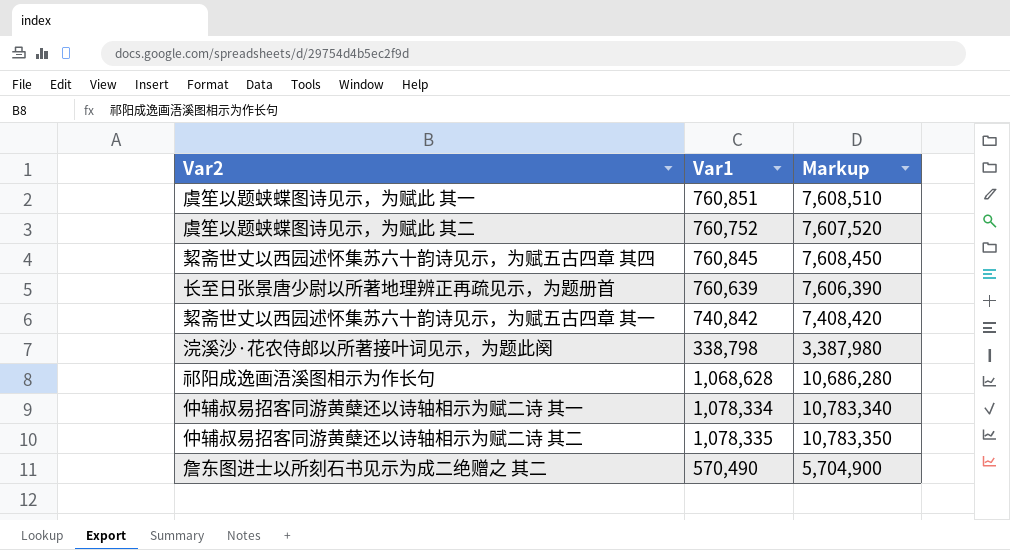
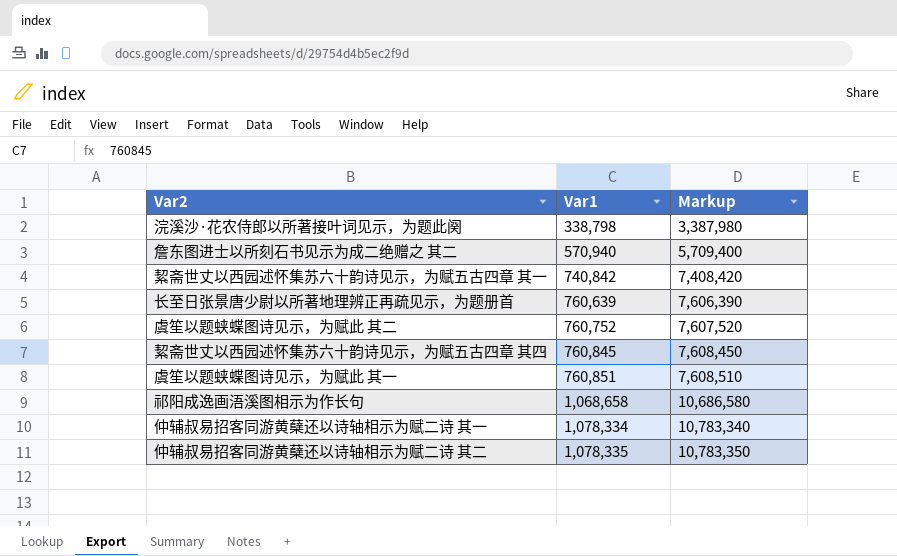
row order: none -> Var1 ascending
詹东图进士以所刻石书见示为成二绝赠之 其二 | Var1: 570,490 -> 570,940
詹东图进士以所刻石书见示为成二绝赠之 其二 | Markup: 5,704,900 -> 5,709,400
祁阳成逸画浯溪图相示为作长句 | Var1: 1,068,628 -> 1,068,658
祁阳成逸画浯溪图相示为作长句 | Markup: 10,686,280 -> 10,686,580

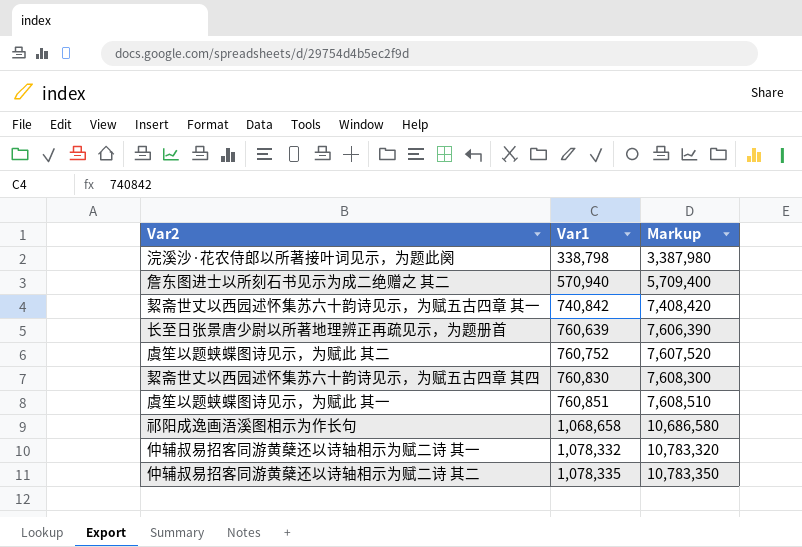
絜斋世丈以西园述怀集苏六十韵诗见示，为赋五古四章 其四 | Var1: 760,845 -> 760,830
絜斋世丈以西园述怀集苏六十韵诗见示，为赋五古四章 其四 | Markup: 7,608,450 -> 7,608,300
仲辅叔易招客同游黄蘖还以诗轴相示为赋二诗 其一 | Var1: 1,078,334 -> 1,078,332
仲辅叔易招客同游黄蘖还以诗轴相示为赋二诗 其一 | Markup: 10,783,340 -> 10,783,320

